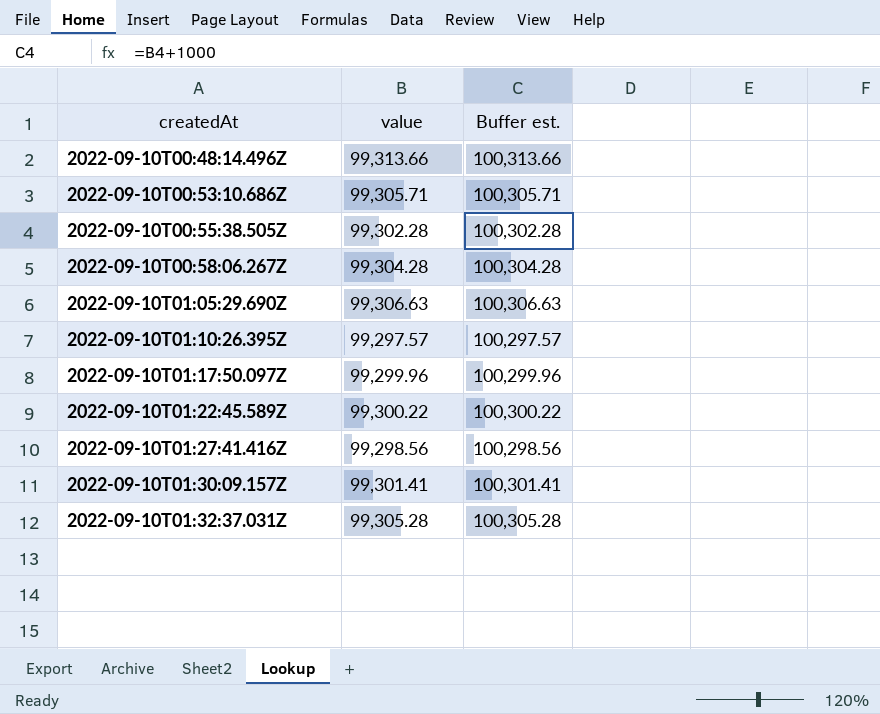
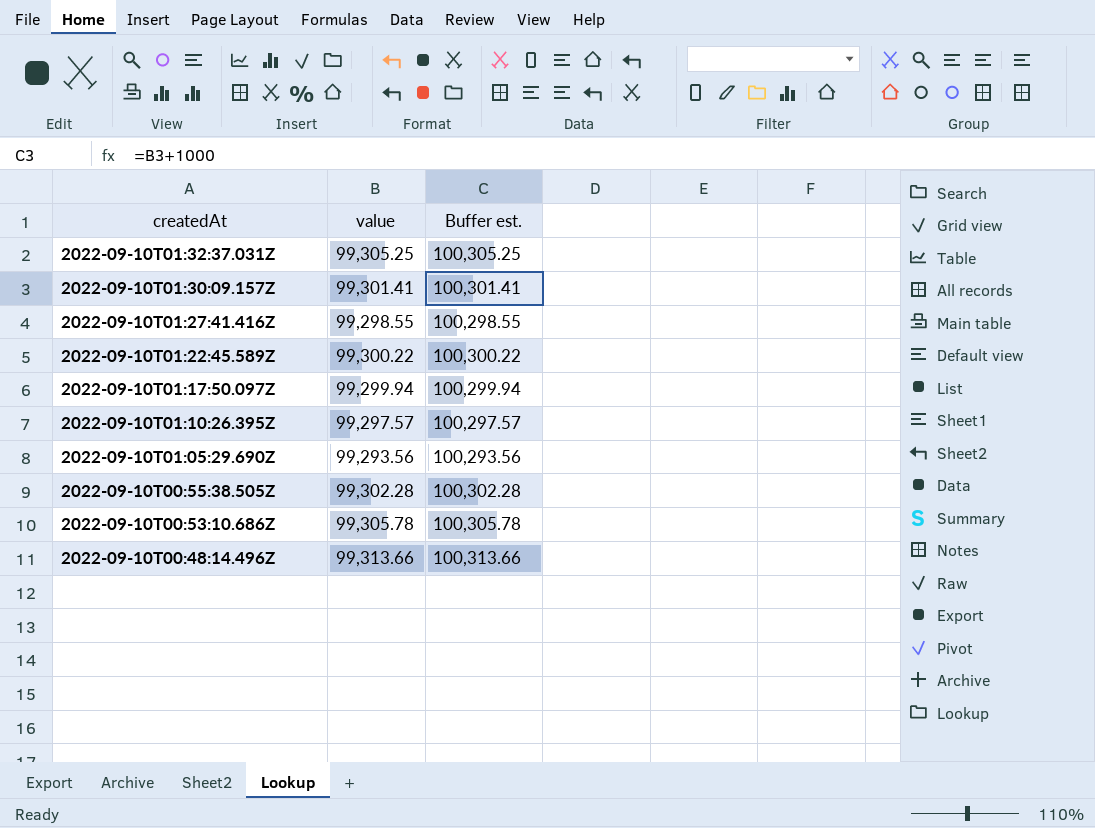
row order: createdAt ascending -> createdAt descending
row 2022-09-10T00:58:06.267Z: 99,304.28 | 100,304.28 -> none
2022-09-10T01:32:37.031Z | value: 99,305.28 -> 99,305.25
2022-09-10T01:32:37.031Z | Buffer est.: 100,305.28 -> 100,305.25
2022-09-10T01:27:41.416Z | value: 99,298.56 -> 99,298.55
2022-09-10T01:27:41.416Z | Buffer est.: 100,298.56 -> 100,298.55
2022-09-10T01:17:50.097Z | value: 99,299.96 -> 99,299.94
2022-09-10T01:17:50.097Z | Buffer est.: 100,299.96 -> 100,299.94
2022-09-10T01:05:29.690Z | value: 99,306.63 -> 99,293.56
2022-09-10T01:05:29.690Z | Buffer est.: 100,306.63 -> 100,293.56
2022-09-10T00:53:10.686Z | value: 99,305.71 -> 99,305.78
2022-09-10T00:53:10.686Z | Buffer est.: 100,305.71 -> 100,305.78

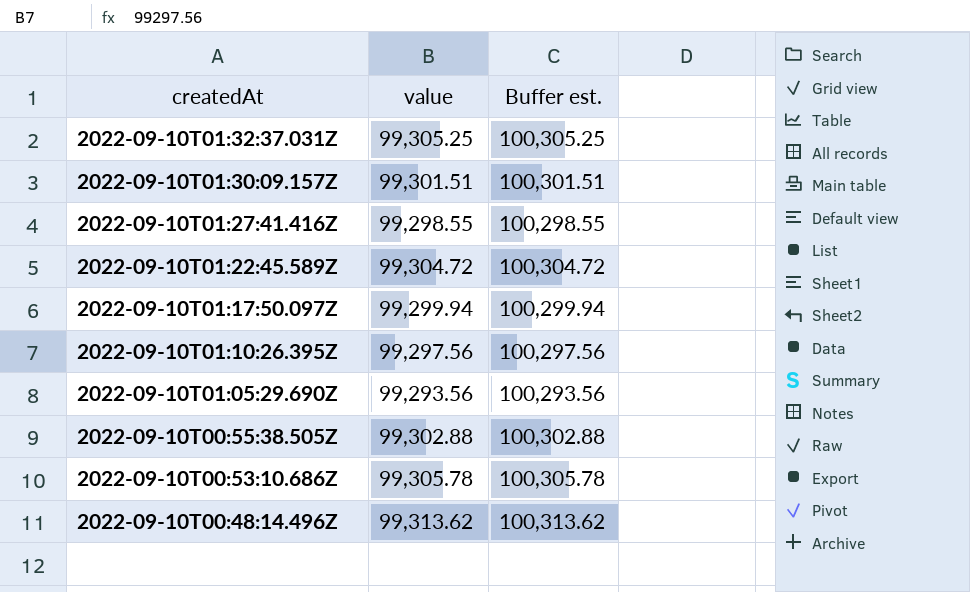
2022-09-10T01:30:09.157Z | value: 99,301.41 -> 99,301.51
2022-09-10T01:30:09.157Z | Buffer est.: 100,301.41 -> 100,301.51
2022-09-10T01:22:45.589Z | value: 99,300.22 -> 99,304.72
2022-09-10T01:22:45.589Z | Buffer est.: 100,300.22 -> 100,304.72
2022-09-10T01:10:26.395Z | value: 99,297.57 -> 99,297.56
2022-09-10T01:10:26.395Z | Buffer est.: 100,297.57 -> 100,297.56
2022-09-10T00:55:38.505Z | value: 99,302.28 -> 99,302.88
2022-09-10T00:55:38.505Z | Buffer est.: 100,302.28 -> 100,302.88
2022-09-10T00:48:14.496Z | value: 99,313.66 -> 99,313.62
2022-09-10T00:48:14.496Z | Buffer est.: 100,313.66 -> 100,313.62

